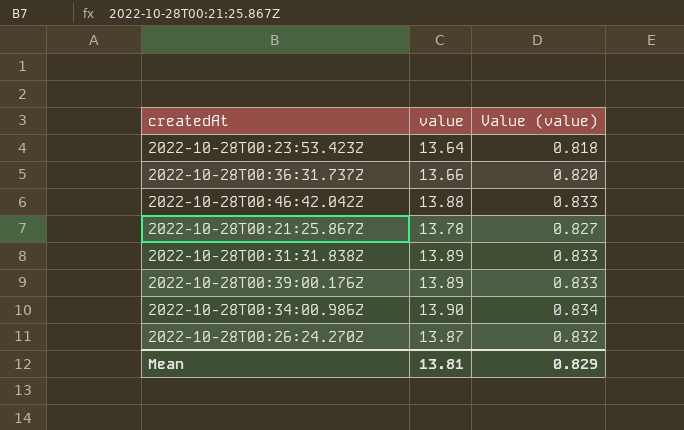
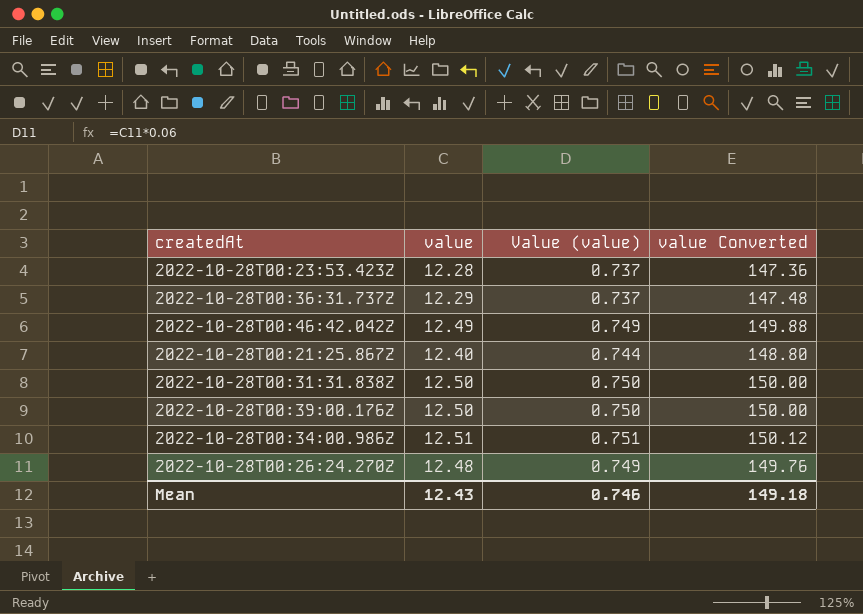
column value Converted | formula: none -> [value] * 12
2022-10-28T00:23:53.423Z | value: 13.64 -> 12.28
2022-10-28T00:23:53.423Z | Value (value): 0.818 -> 0.737
2022-10-28T00:36:31.737Z | value: 13.66 -> 12.29
2022-10-28T00:36:31.737Z | Value (value): 0.820 -> 0.737
2022-10-28T00:46:42.042Z | value: 13.88 -> 12.49
2022-10-28T00:46:42.042Z | Value (value): 0.833 -> 0.749
2022-10-28T00:21:25.867Z | value: 13.78 -> 12.40
2022-10-28T00:21:25.867Z | Value (value): 0.827 -> 0.744
2022-10-28T00:31:31.838Z | value: 13.89 -> 12.50
2022-10-28T00:31:31.838Z | Value (value): 0.833 -> 0.750
2022-10-28T00:39:00.176Z | value: 13.89 -> 12.50
2022-10-28T00:39:00.176Z | Value (value): 0.833 -> 0.750
2022-10-28T00:34:00.986Z | value: 13.90 -> 12.51
2022-10-28T00:34:00.986Z | Value (value): 0.834 -> 0.751
2022-10-28T00:26:24.270Z | value: 13.87 -> 12.48
2022-10-28T00:26:24.270Z | Value (value): 0.832 -> 0.749
Mean | value: 13.81 -> 12.43
Mean | Value (value): 0.829 -> 0.746

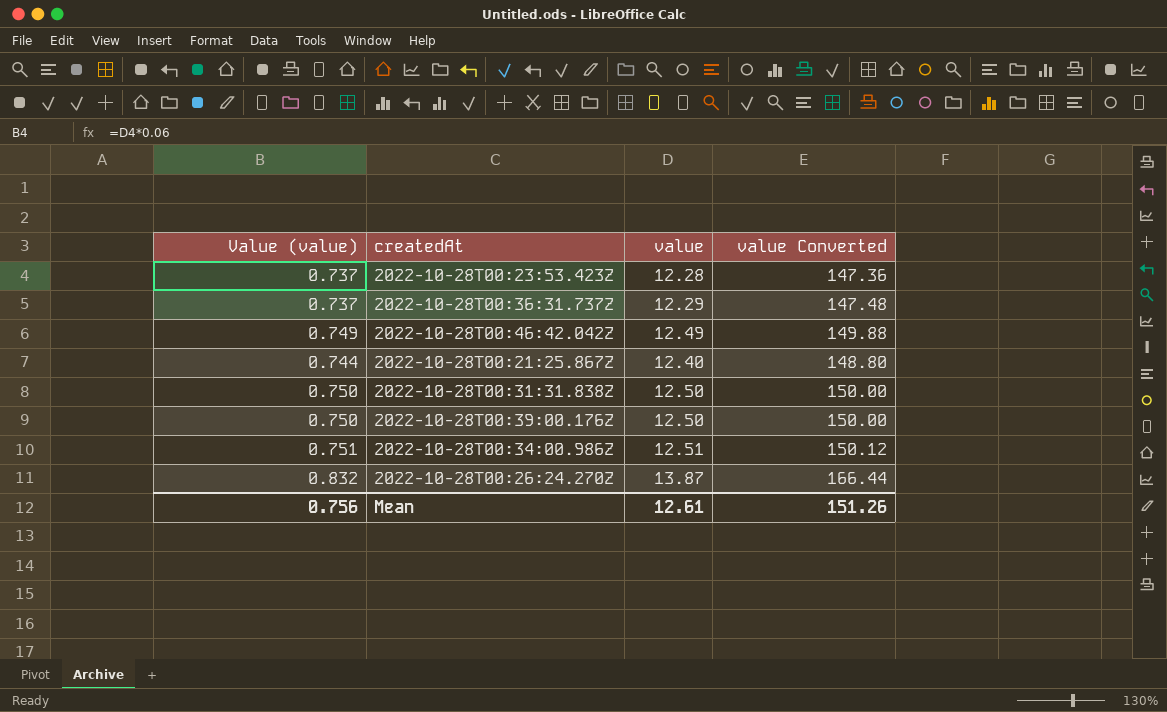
column Value (value) | position: 3 -> 1
2022-10-28T00:26:24.270Z | Value (value): 0.749 -> 0.832
2022-10-28T00:26:24.270Z | value: 12.48 -> 13.87
2022-10-28T00:26:24.270Z | value Converted: 149.76 -> 166.44
Mean | Value (value): 0.746 -> 0.756
Mean | value: 12.43 -> 12.61
Mean | value Converted: 149.18 -> 151.26

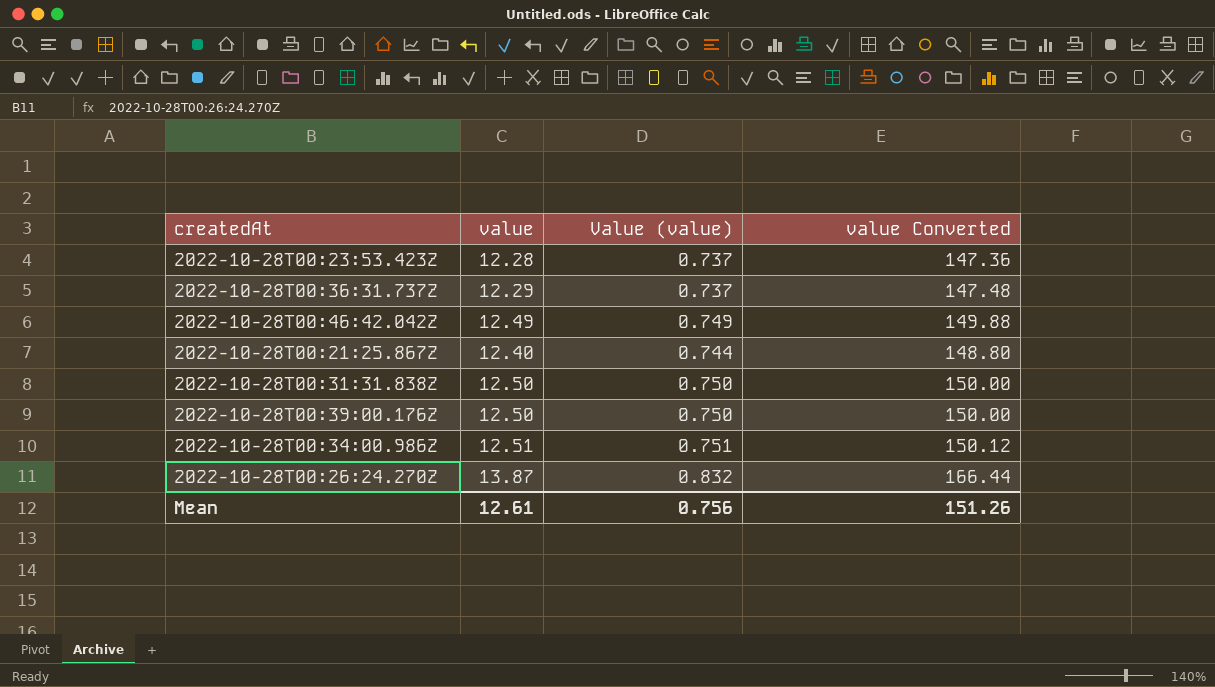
column Value (value) | position: 1 -> 3

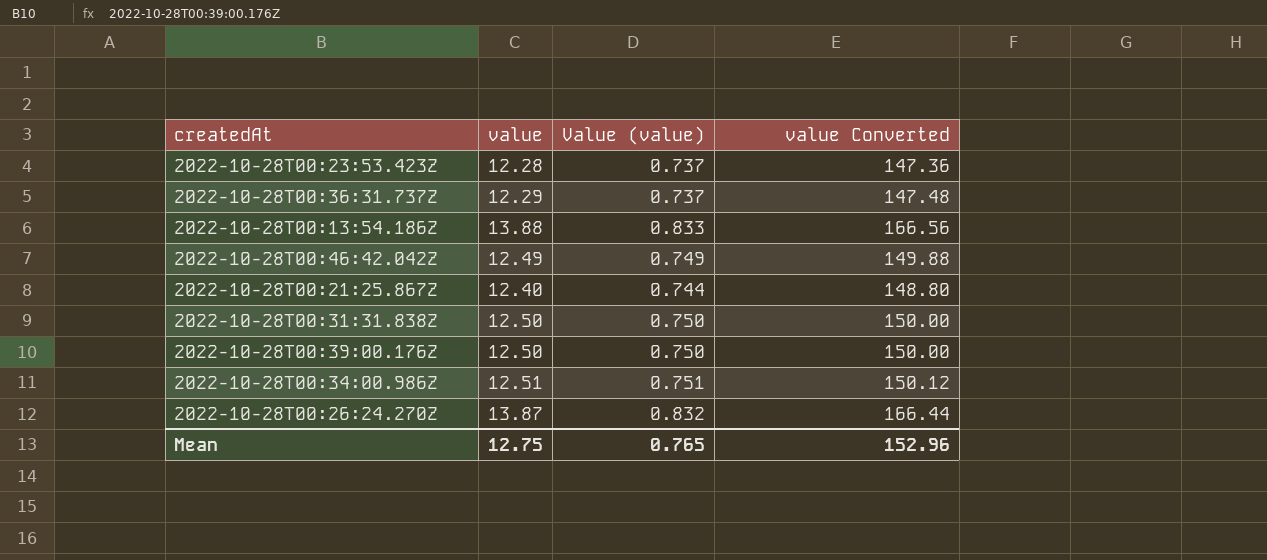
row 2022-10-28T00:13:54.186Z: none -> 13.88 | 0.833 | 166.56
Mean | value: 12.61 -> 12.75
Mean | Value (value): 0.756 -> 0.765
Mean | value Converted: 151.26 -> 152.96

